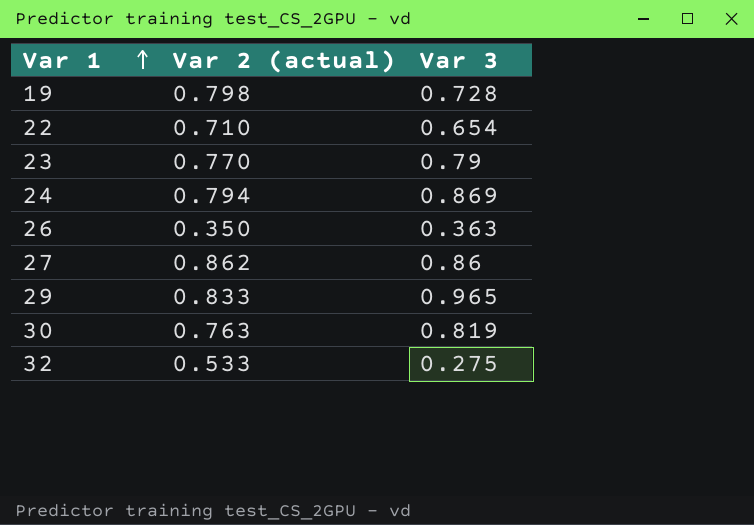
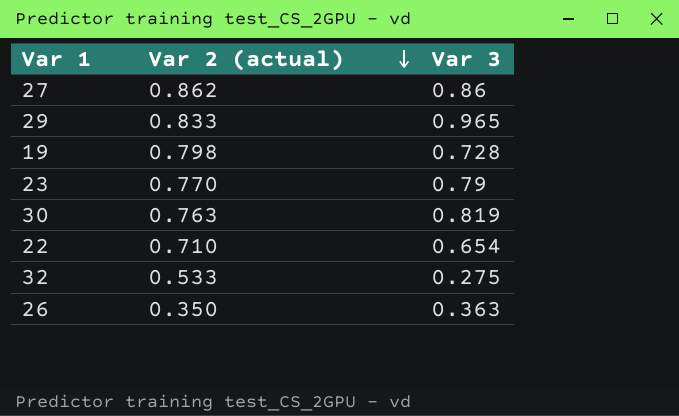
row order: Var 1 ascending -> Var 2 (actual) descending
row 24: 0.794 | 0.869 -> none

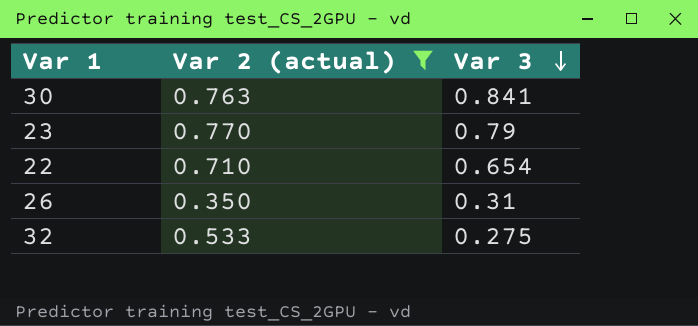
filter: none -> Var 2 (actual) <= 0.770
row order: Var 2 (actual) descending -> Var 3 descending
30 | Var 3: 0.819 -> 0.841
26 | Var 3: 0.363 -> 0.31

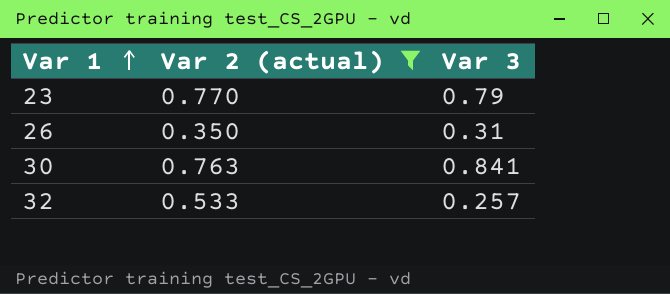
row order: Var 3 descending -> Var 1 ascending
row 22: 0.710 | 0.654 -> none
32 | Var 3: 0.275 -> 0.257

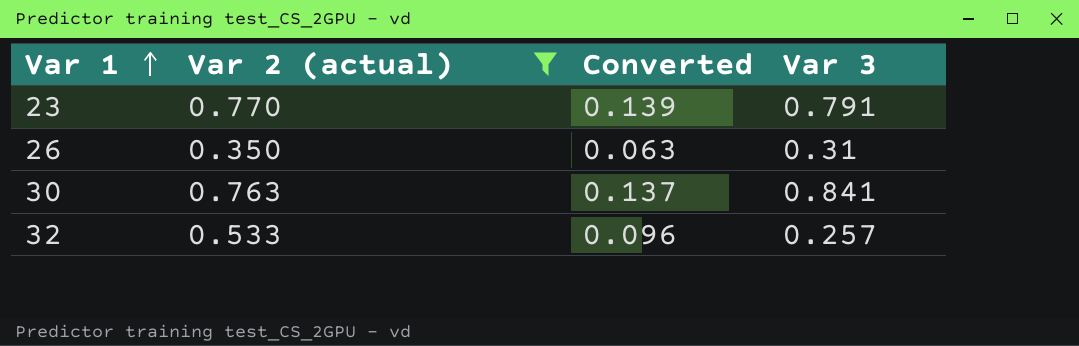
column Converted | formula: none -> [Var 2 (actual)] * 0.18
23 | Var 3: 0.79 -> 0.791

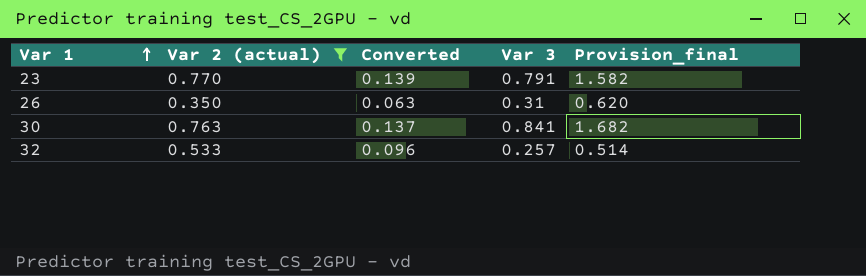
column Provision_final | formula: none -> [Var 3] * 2

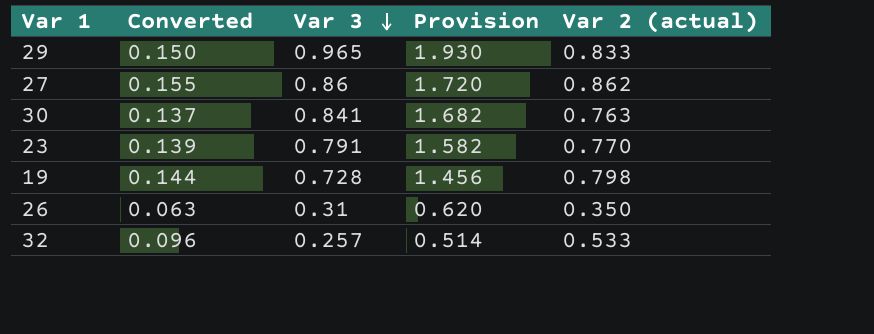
filter: Var 2 (actual) <= 0.770 -> none
row order: Var 1 ascending -> Var 3 descending
column name: Provision_final -> Provision
column Var 2 (actual) | position: 2 -> 5

